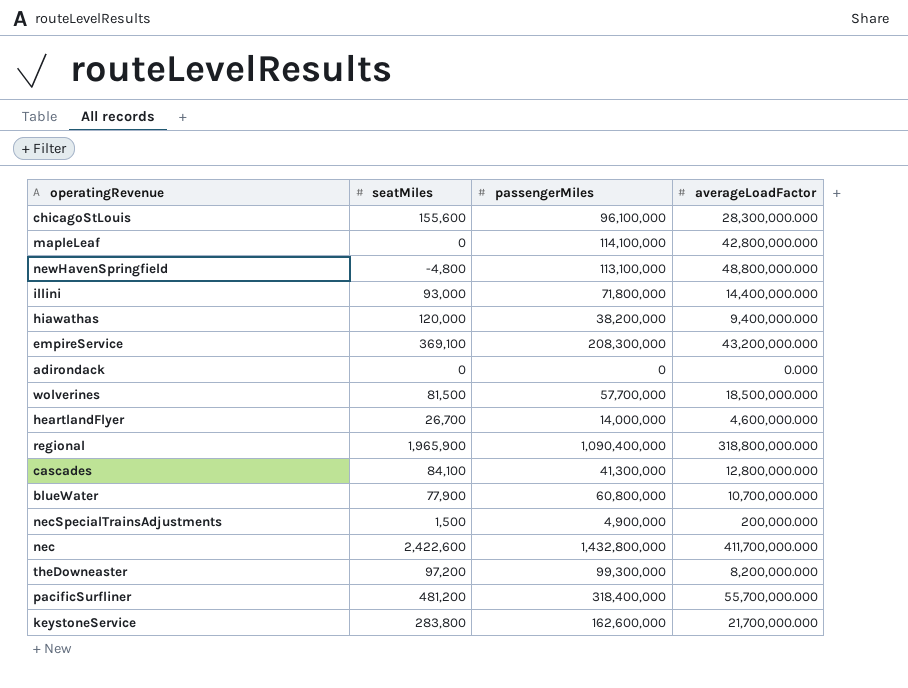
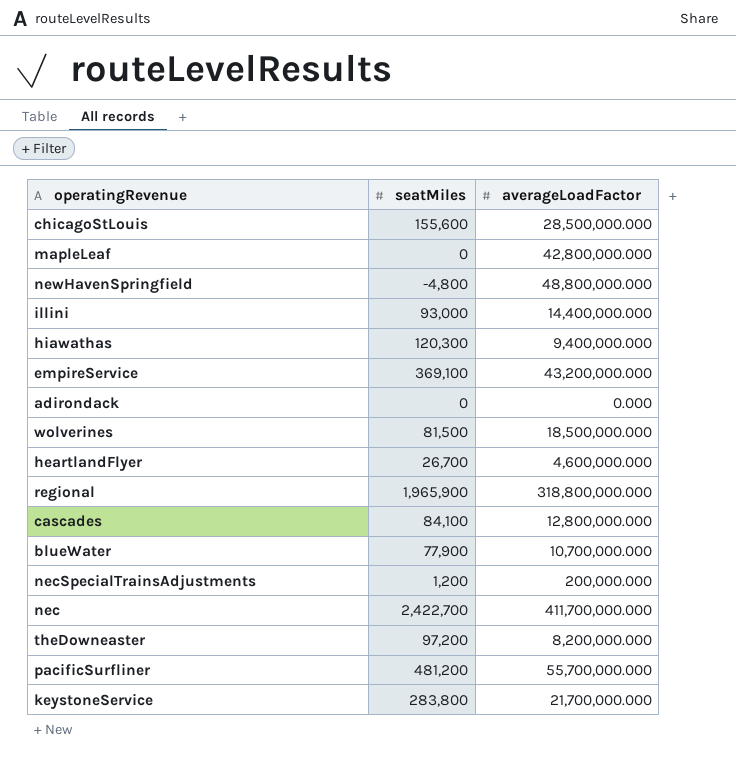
column passengerMiles | position: 3 -> none
chicagoStLouis | averageLoadFactor: 28,300,000.000 -> 28,500,000.000
hiawathas | seatMiles: 120,000 -> 120,300
necSpecialTrainsAdjustments | seatMiles: 1,500 -> 1,200
nec | seatMiles: 2,422,600 -> 2,422,700

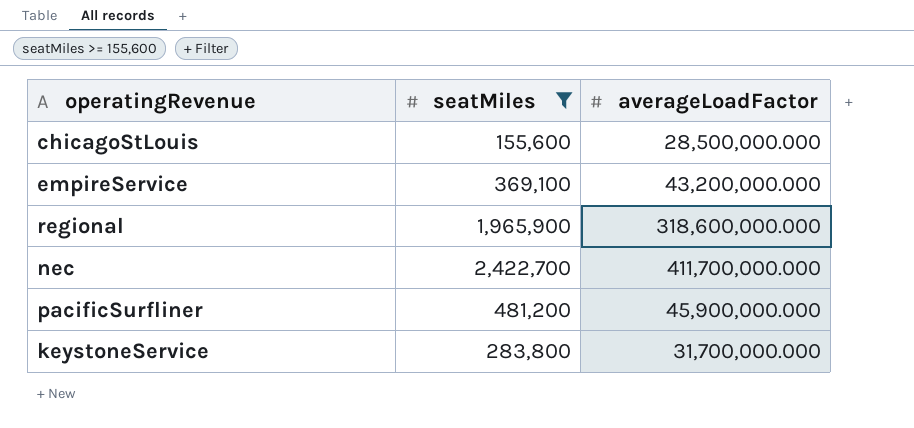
filter: none -> seatMiles >= 155,600
regional | averageLoadFactor: 318,800,000.000 -> 318,600,000.000
pacificSurfliner | averageLoadFactor: 55,700,000.000 -> 45,900,000.000
keystoneService | averageLoadFactor: 21,700,000.000 -> 31,700,000.000

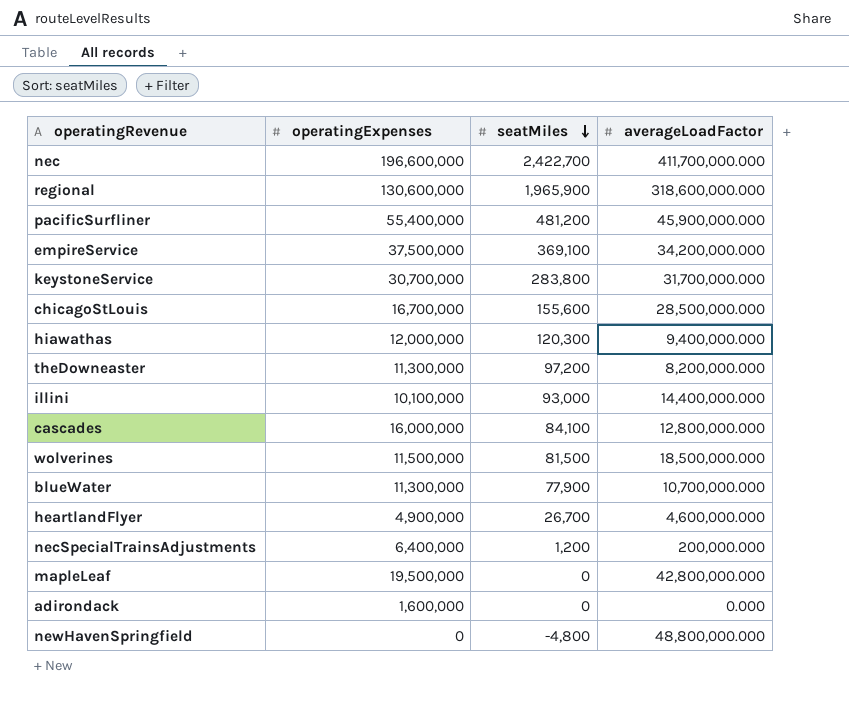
filter: seatMiles >= 155,600 -> none
row order: none -> seatMiles descending
column operatingExpenses | position: none -> 2
empireService | averageLoadFactor: 43,200,000.000 -> 34,200,000.000

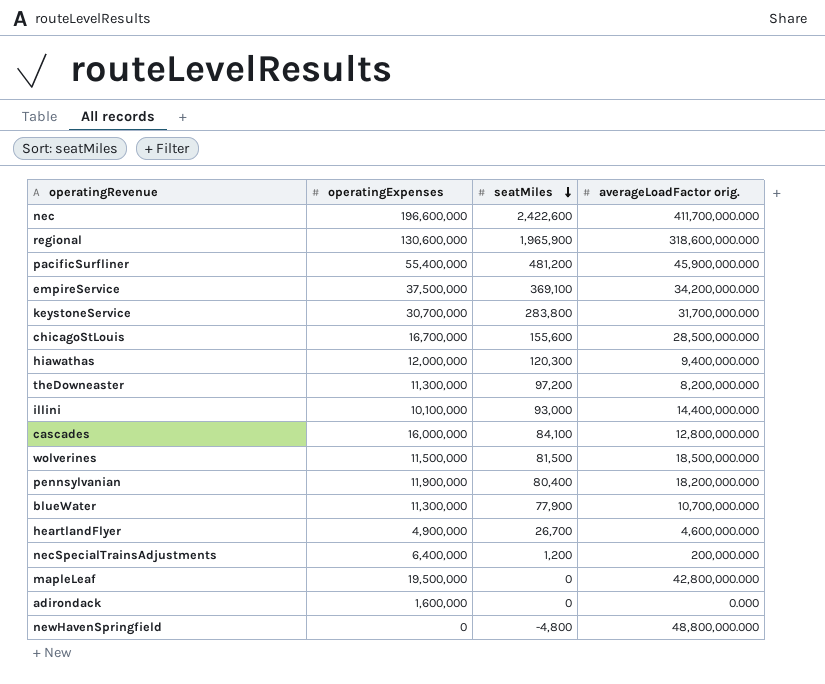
column name: averageLoadFactor -> averageLoadFactor orig.
nec | seatMiles: 2,422,700 -> 2,422,600
row pennsylvanian: none -> 11,900,000 | 80,400 | 18,200,000.000

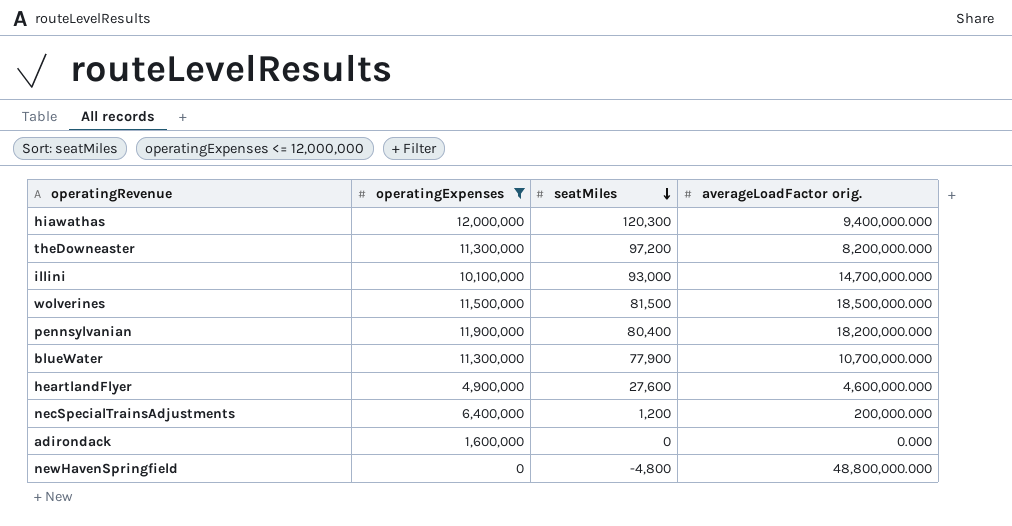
filter: none -> operatingExpenses <= 12,000,000
illini | averageLoadFactor orig.: 14,400,000.000 -> 14,700,000.000
heartlandFlyer | seatMiles: 26,700 -> 27,600

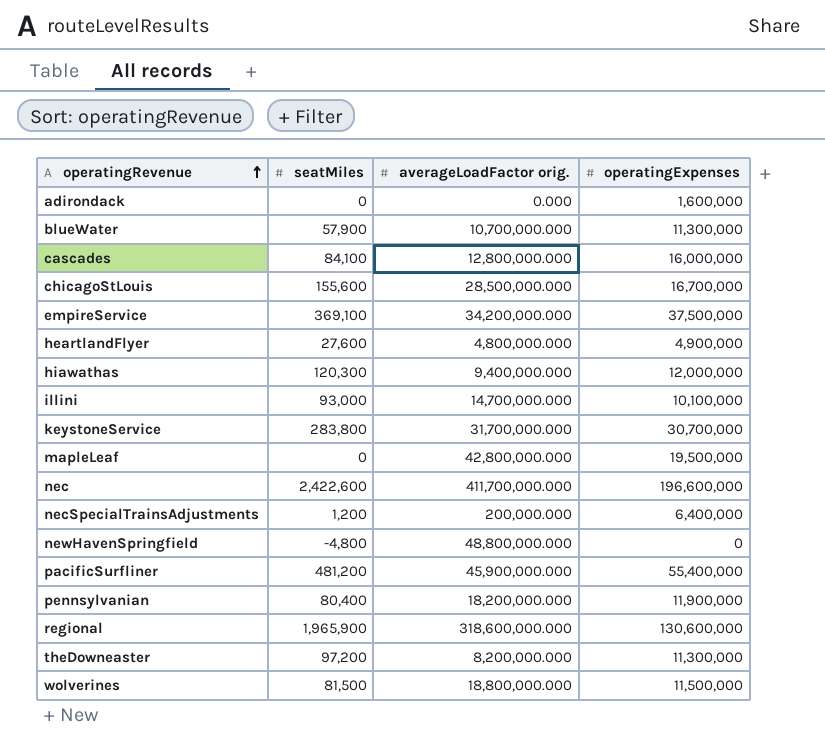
filter: operatingExpenses <= 12,000,000 -> none
row order: seatMiles descending -> operatingRevenue ascending
column operatingExpenses | position: 2 -> 4
blueWater | seatMiles: 77,900 -> 57,900
heartlandFlyer | averageLoadFactor orig.: 4,600,000.000 -> 4,800,000.000
wolverines | averageLoadFactor orig.: 18,500,000.000 -> 18,800,000.000

